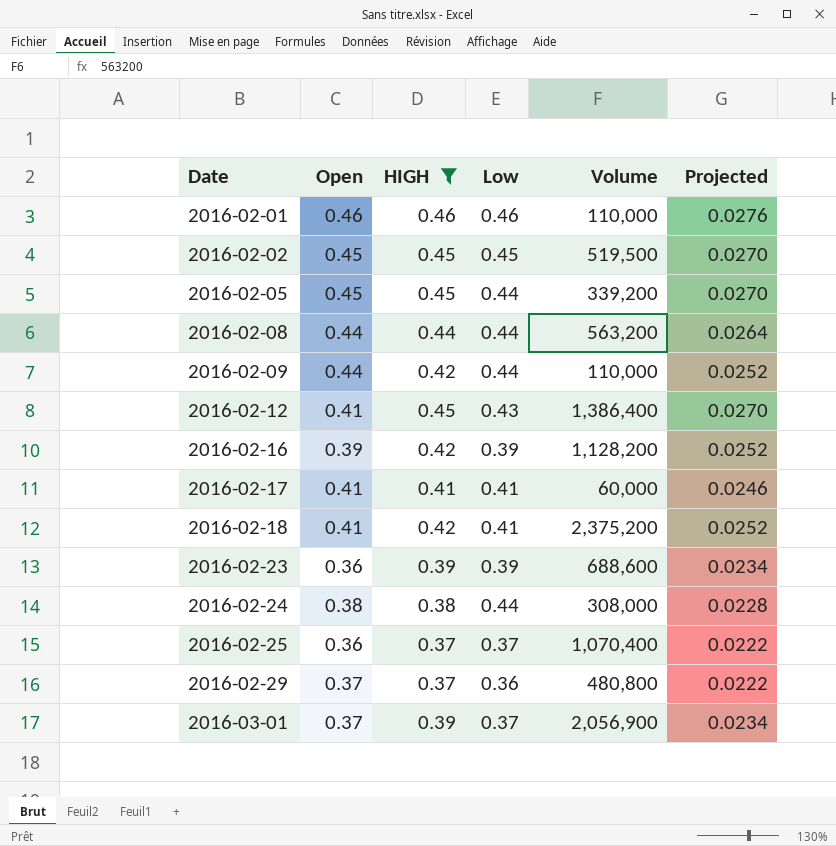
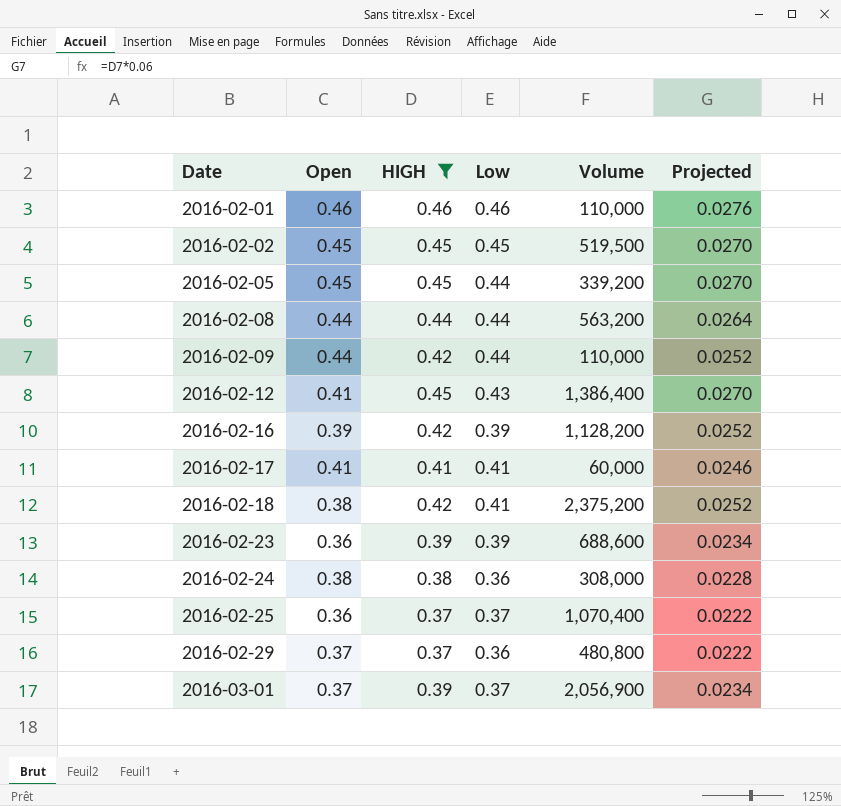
2016-02-18 | Open: 0.41 -> 0.38
2016-02-24 | Low: 0.44 -> 0.36

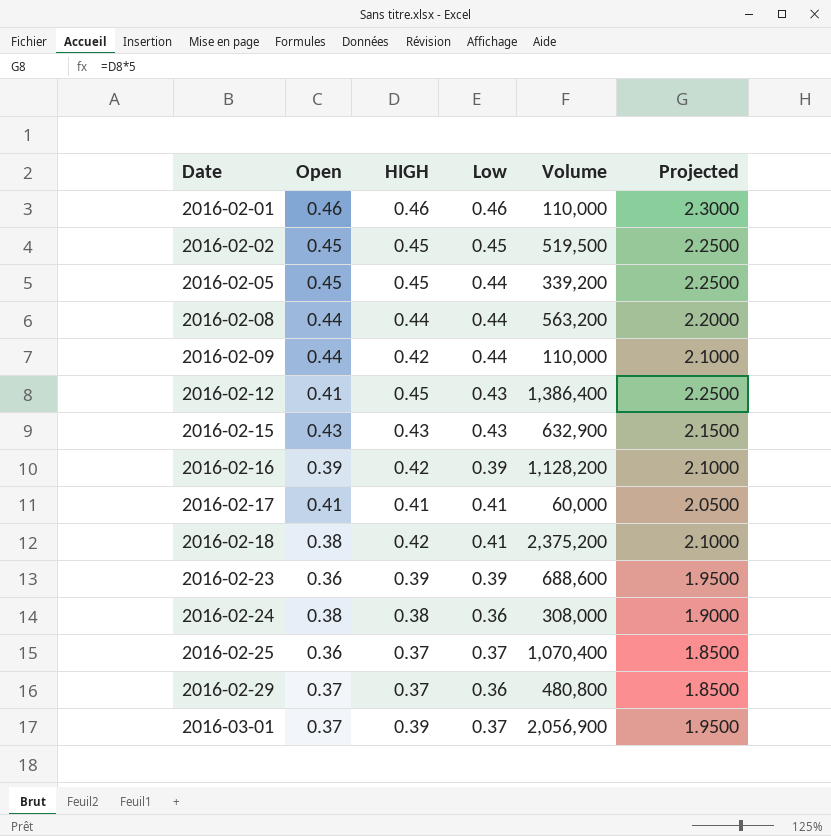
filter: HIGH != 0.43 -> none
column Projected | formula: [HIGH] * 0.06 -> [HIGH] * 5

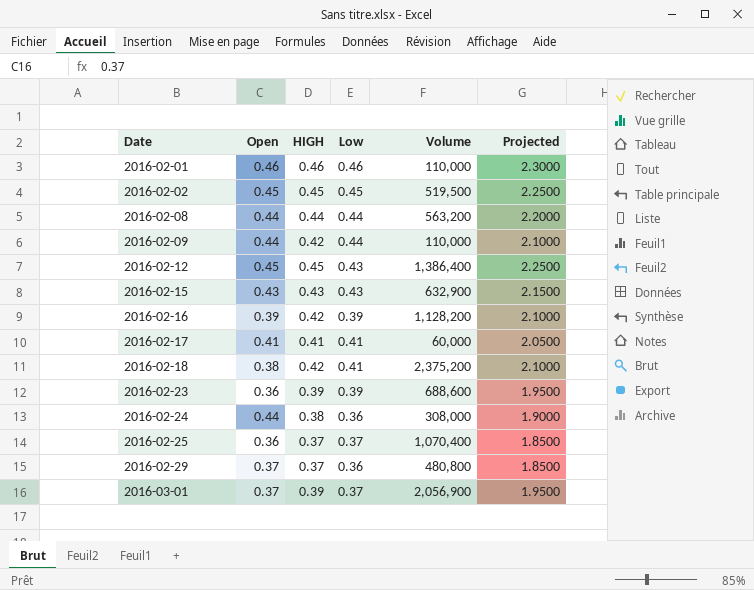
row 2016-02-05: 0.45 | 0.45 | 0.44 | 339,200 | 2.2500 -> none
2016-02-12 | Open: 0.41 -> 0.45
2016-02-24 | Open: 0.38 -> 0.44

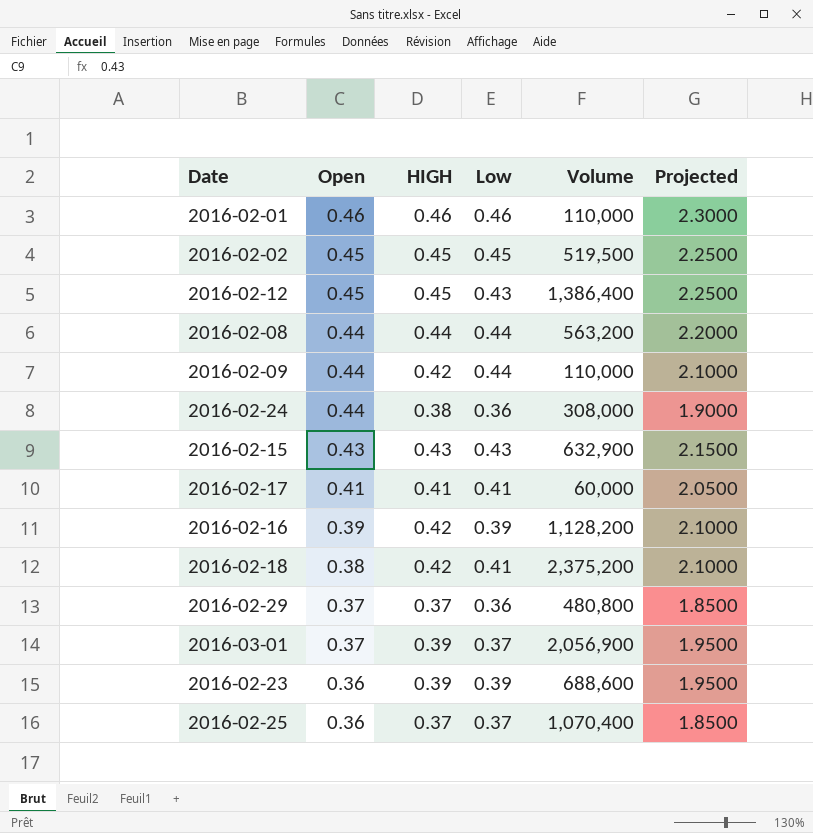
row order: Date ascending -> Open descending

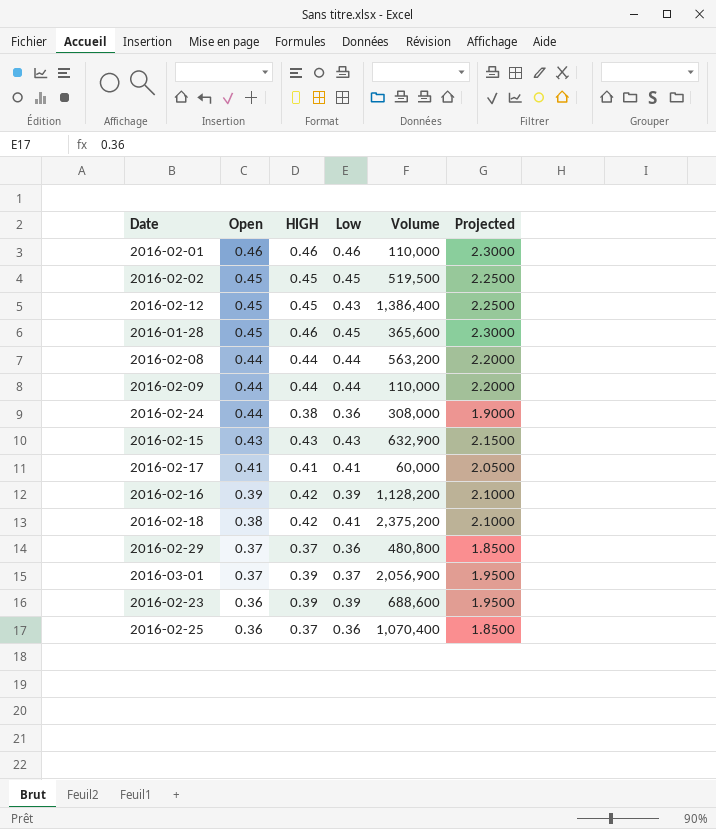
row 2016-01-28: none -> 0.45 | 0.46 | 0.45 | 365,600 | 2.3000
2016-02-09 | HIGH: 0.42 -> 0.44
2016-02-09 | Projected: 2.1000 -> 2.2000
2016-02-25 | Low: 0.37 -> 0.36

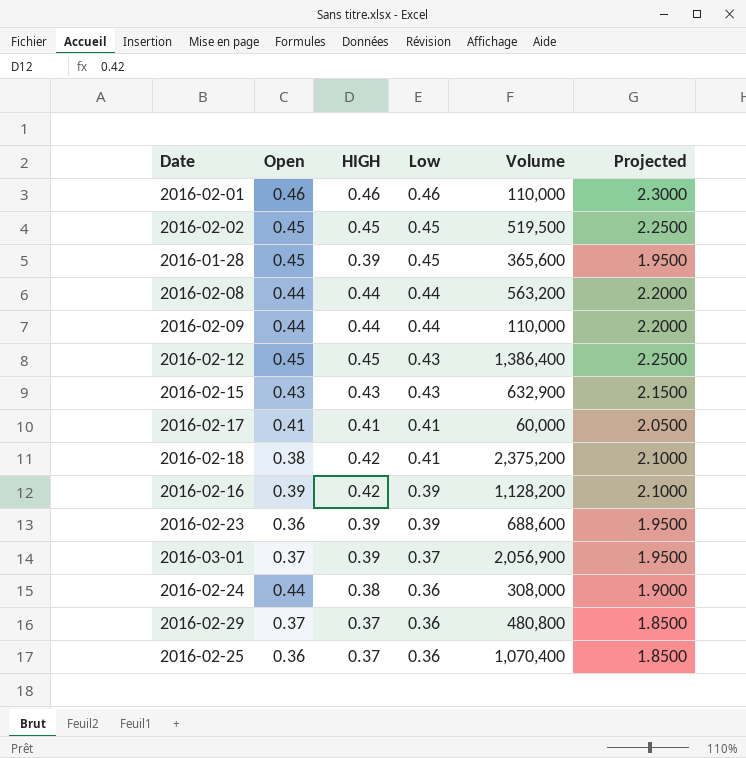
row order: Open descending -> Low descending
2016-01-28 | HIGH: 0.46 -> 0.39
2016-01-28 | Projected: 2.3000 -> 1.9500

